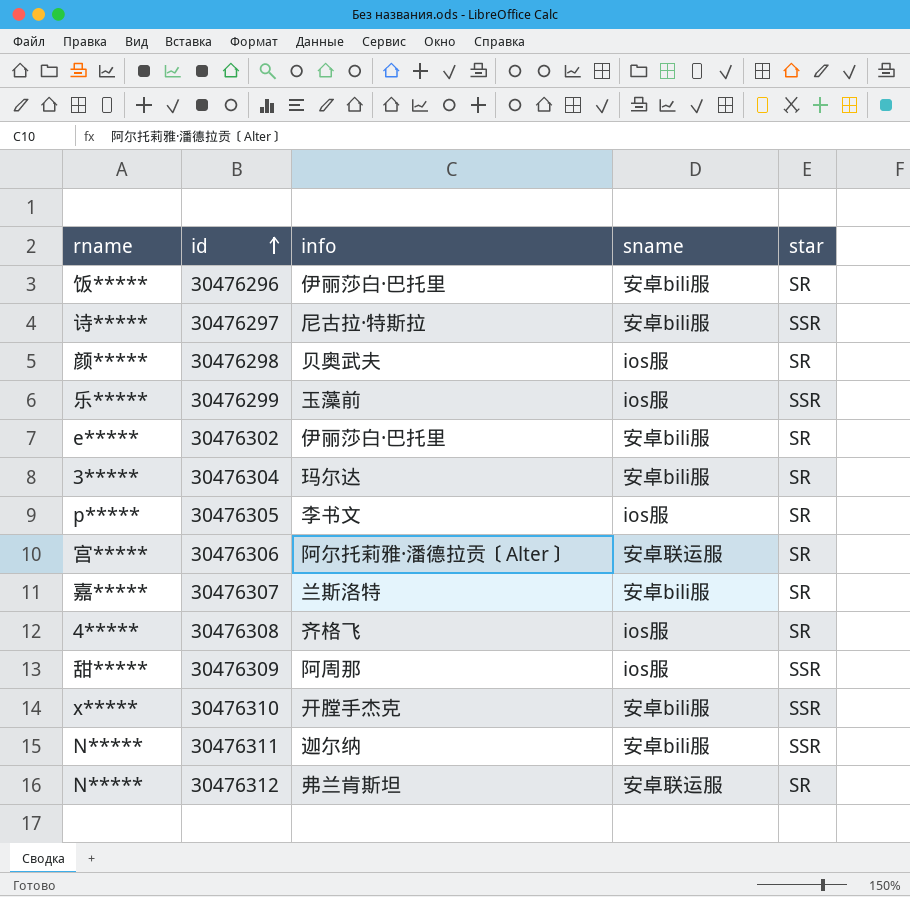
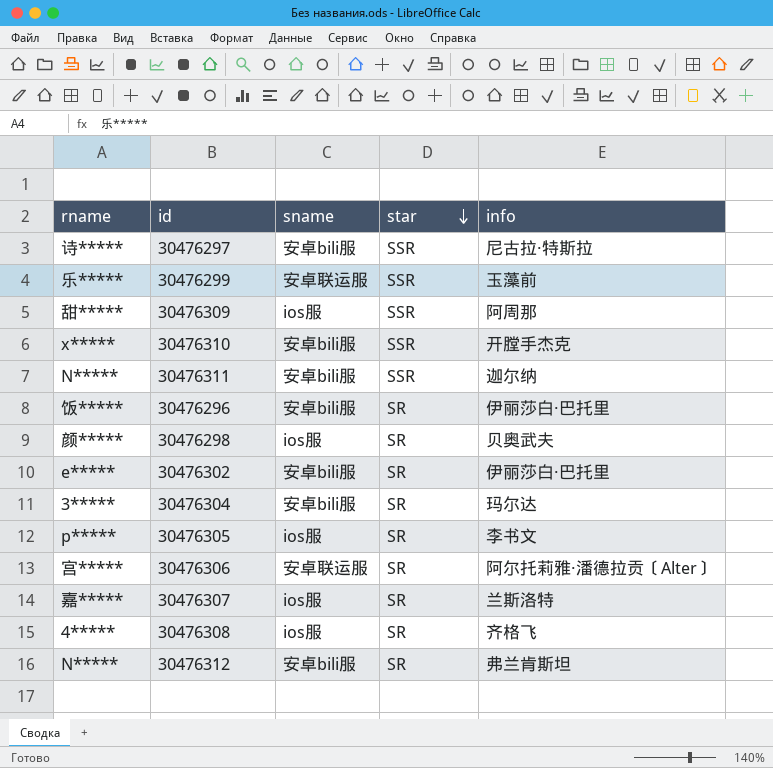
row order: id ascending -> star descending
column info | position: 3 -> 5
30476299 | sname: ios服 -> 安卓联运服
30476307 | sname: 安卓bili服 -> ios服
30476312 | sname: 安卓联运服 -> 安卓bili服

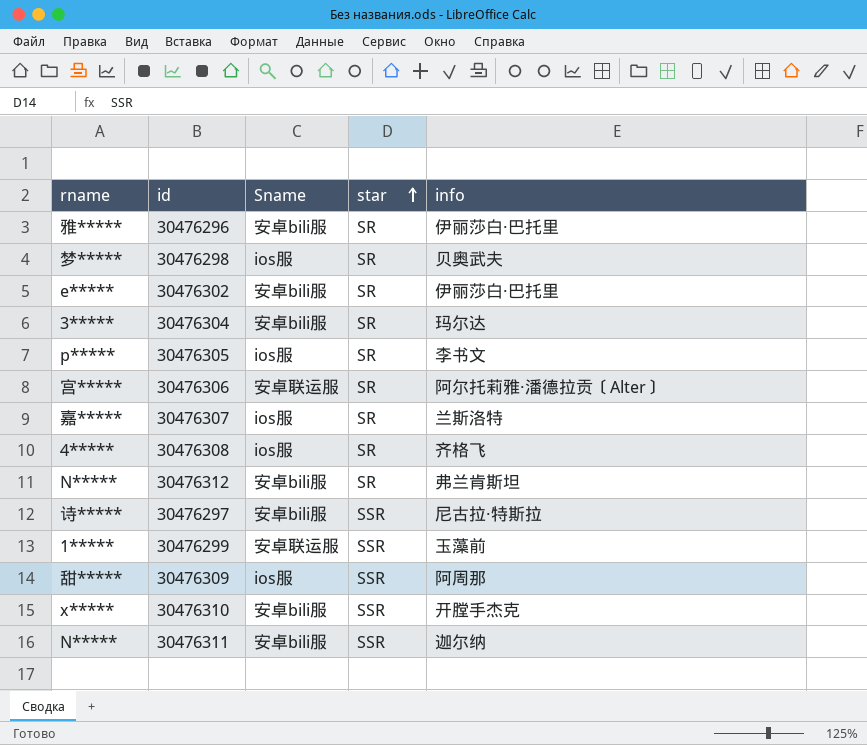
row order: star descending -> star ascending
column name: sname -> Sname
30476296 | rname: 饭***** -> 雅*****
30476298 | rname: 颜***** -> 梦*****
30476299 | rname: 乐***** -> 1*****

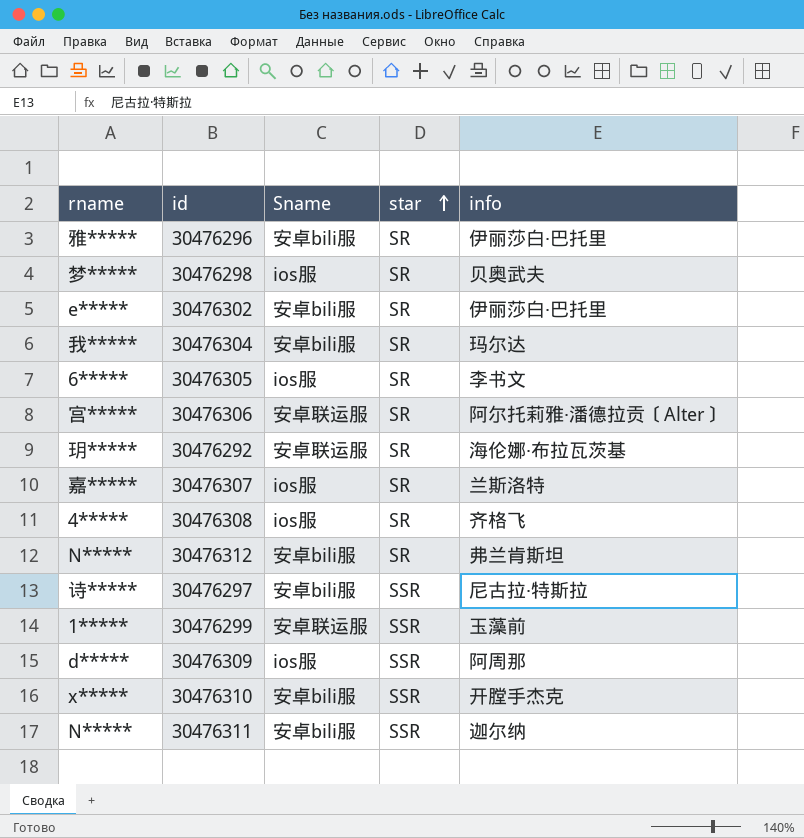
30476304 | rname: 3***** -> 我*****
30476305 | rname: p***** -> 6*****
row 30476292: none -> 玥***** | 安卓联运服 | SR | 海伦娜·布拉瓦茨基
30476309 | rname: 甜***** -> d*****

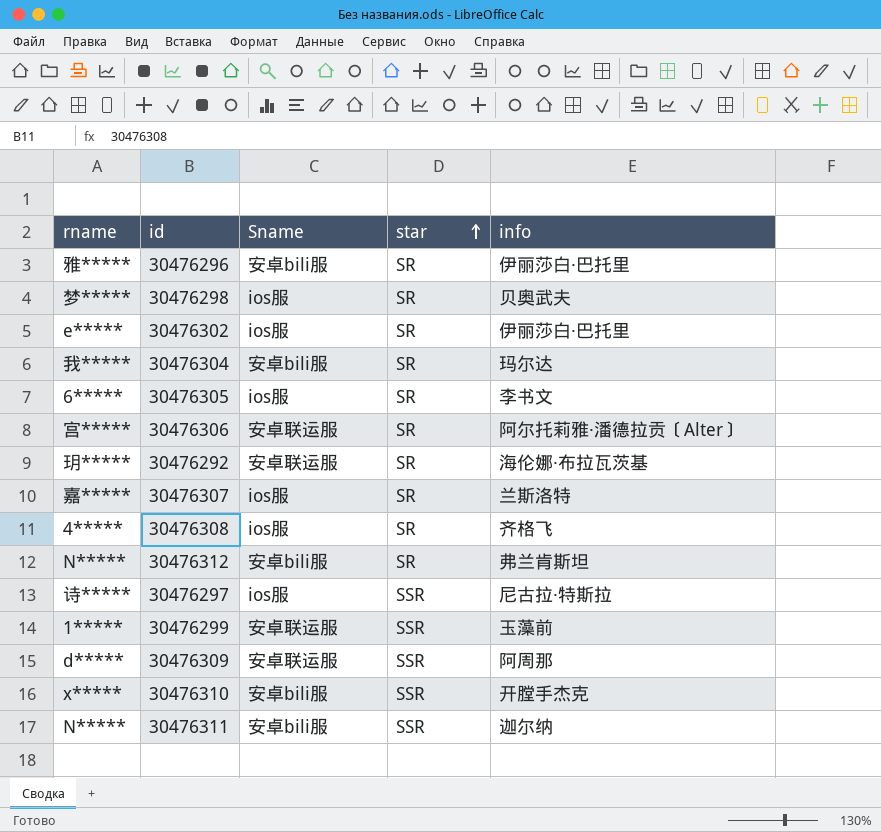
30476302 | Sname: 安卓bili服 -> ios服
30476297 | Sname: 安卓bili服 -> ios服
30476309 | Sname: ios服 -> 安卓联运服

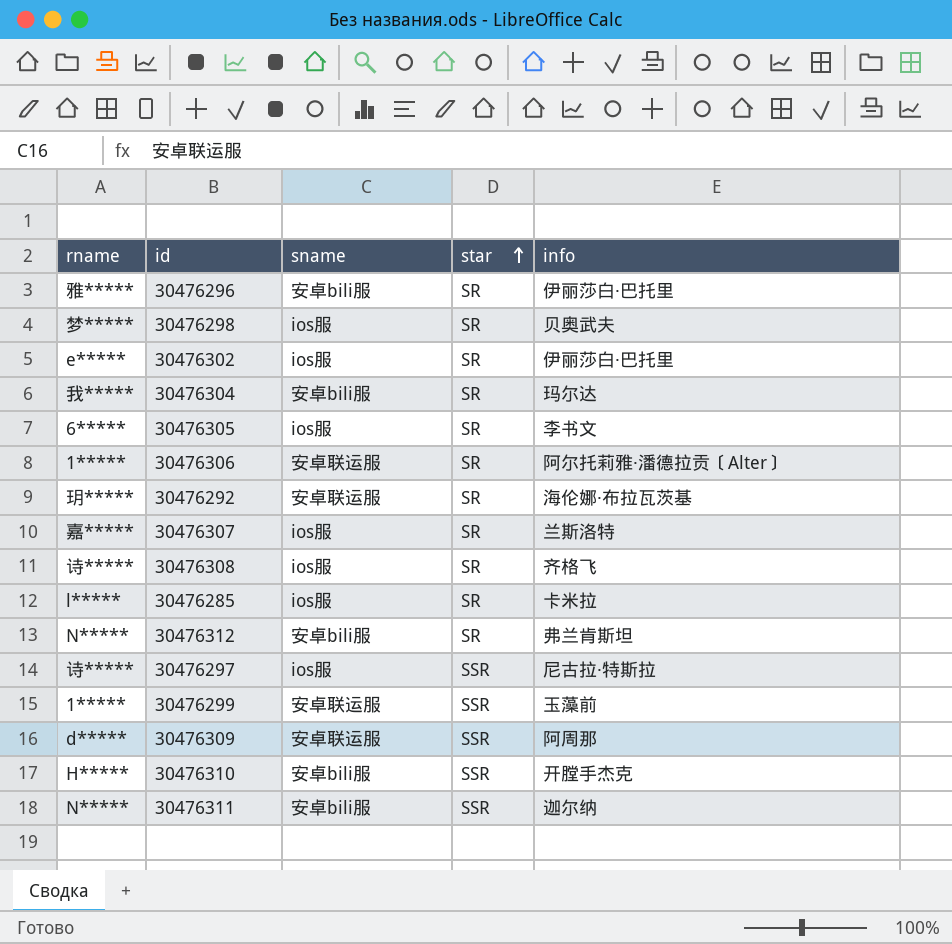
column name: Sname -> sname
30476306 | rname: 宫***** -> 1*****
30476308 | rname: 4***** -> 诗*****
row 30476285: none -> l***** | ios服 | SR | 卡米拉
30476310 | rname: x***** -> H*****

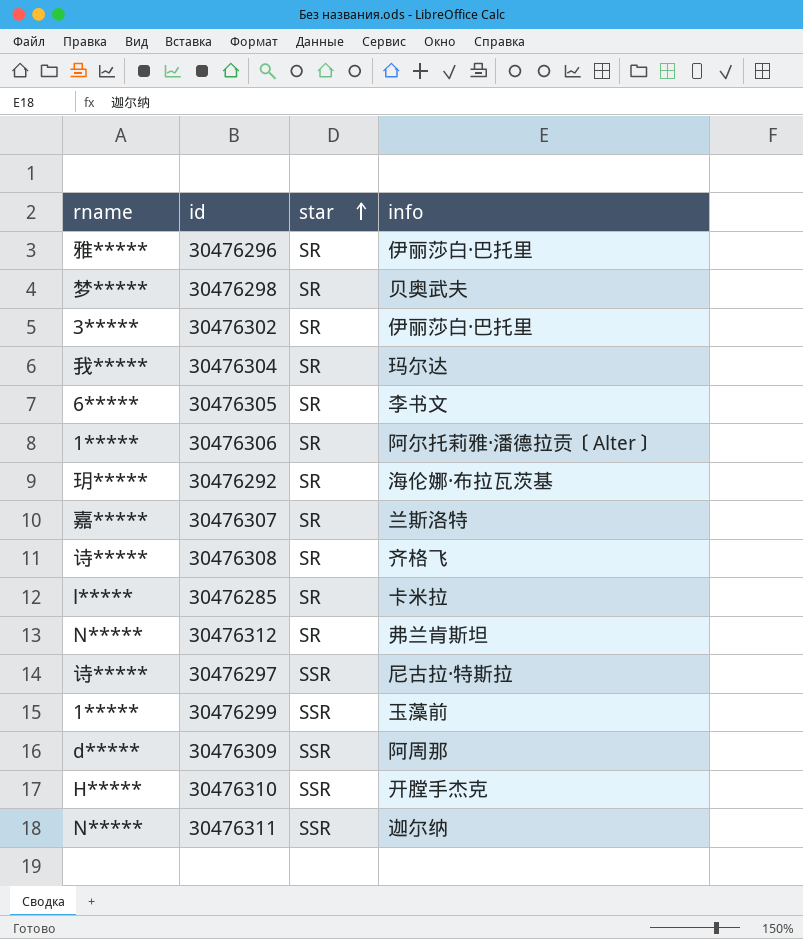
column sname | position: 3 -> none
30476302 | rname: e***** -> 3*****

